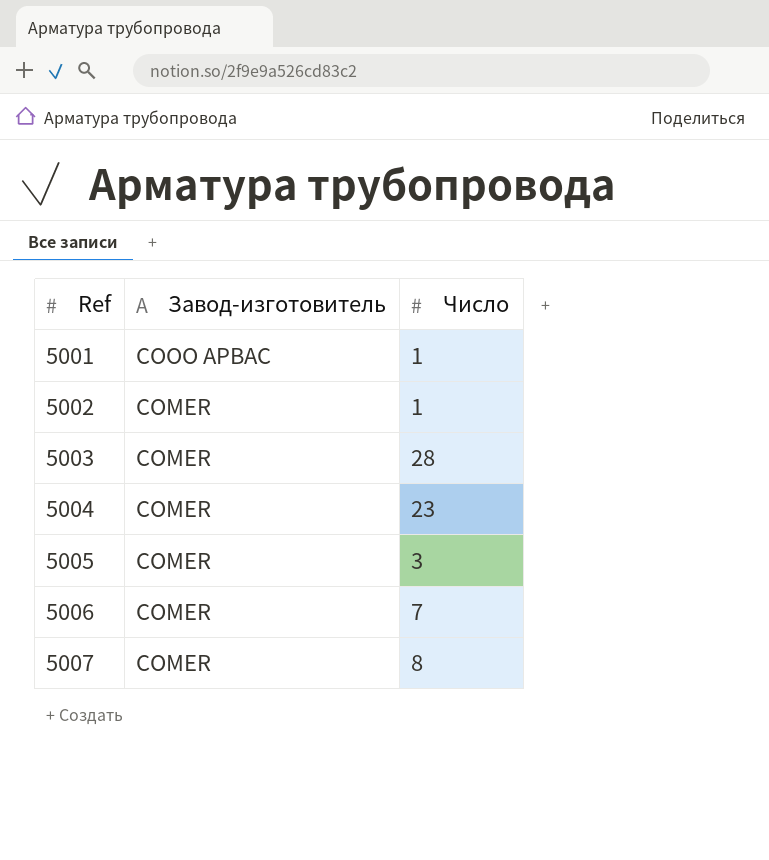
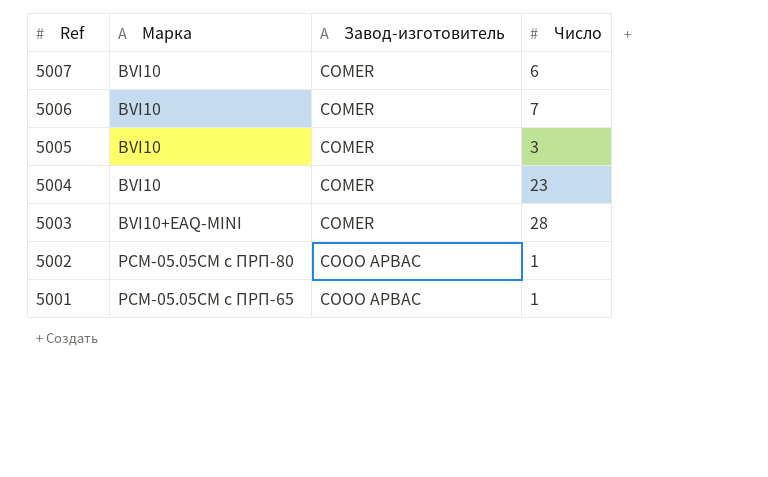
row order: Ref ascending -> Ref descending
column Марка | position: none -> 2
5007 | Число: 8 -> 6
5002 | Завод-изготовитель: COMER -> СООО АРВАС

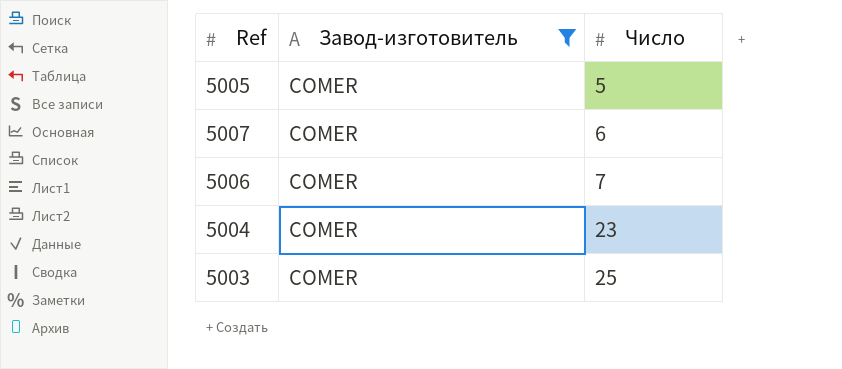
filter: none -> Завод-изготовитель = COMER
row order: Ref descending -> Число ascending
column Марка | position: 2 -> none
5005 | Число: 3 -> 5
5003 | Число: 28 -> 25

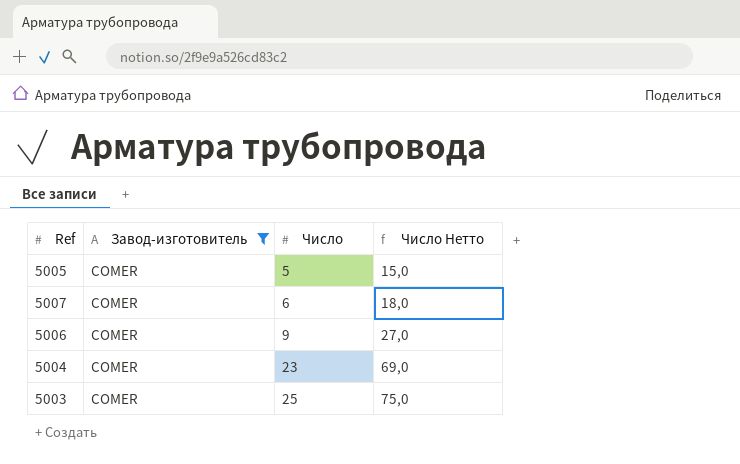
column Число Нетто | formula: none -> [Число] * 3
5006 | Число: 7 -> 9

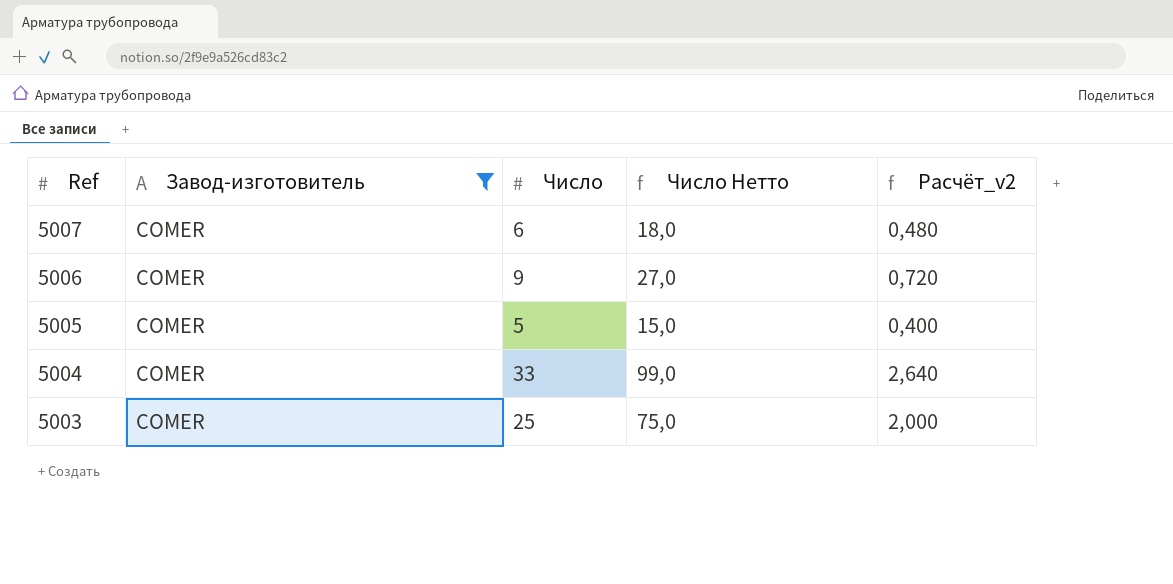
row order: Число ascending -> Ref descending
column Расчёт_v2 | formula: none -> [Число] * 0,08
5004 | Число: 23 -> 33
5004 | Число Нетто: 69,0 -> 99,0

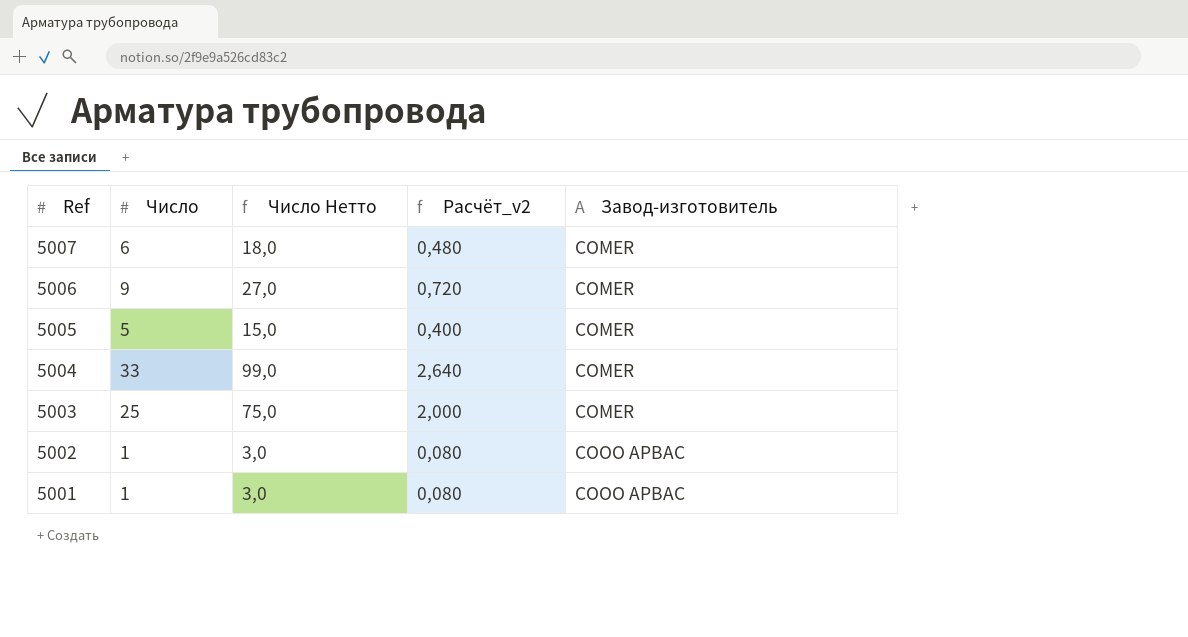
filter: Завод-изготовитель = COMER -> none
column Завод-изготовитель | position: 2 -> 5

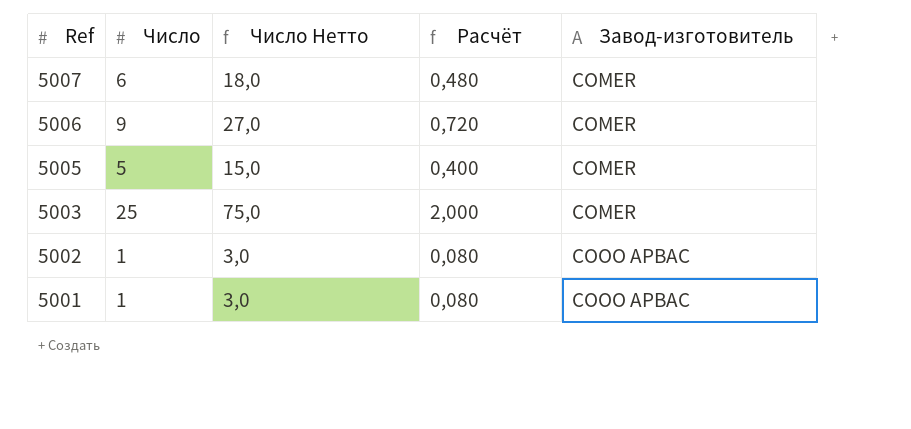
column name: Расчёт_v2 -> Расчёт
row 5004: 33 | 99,0 | 2,640 | COMER -> none

